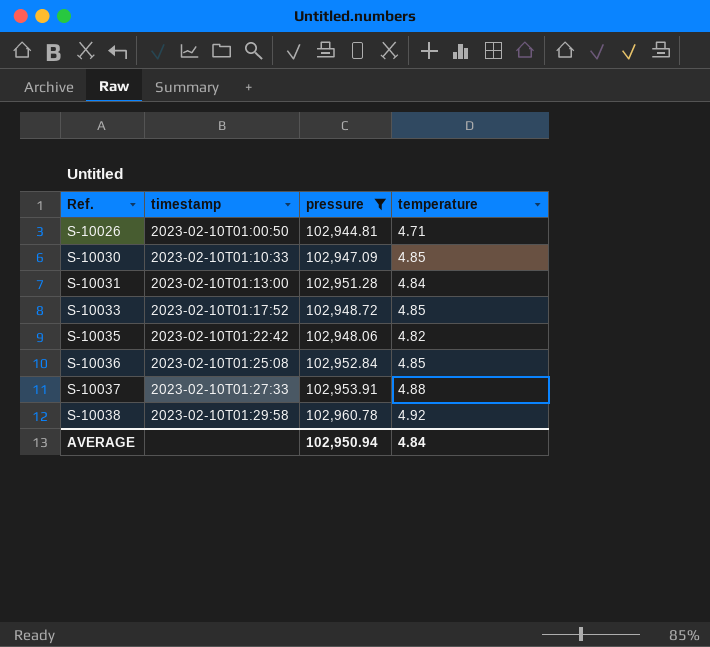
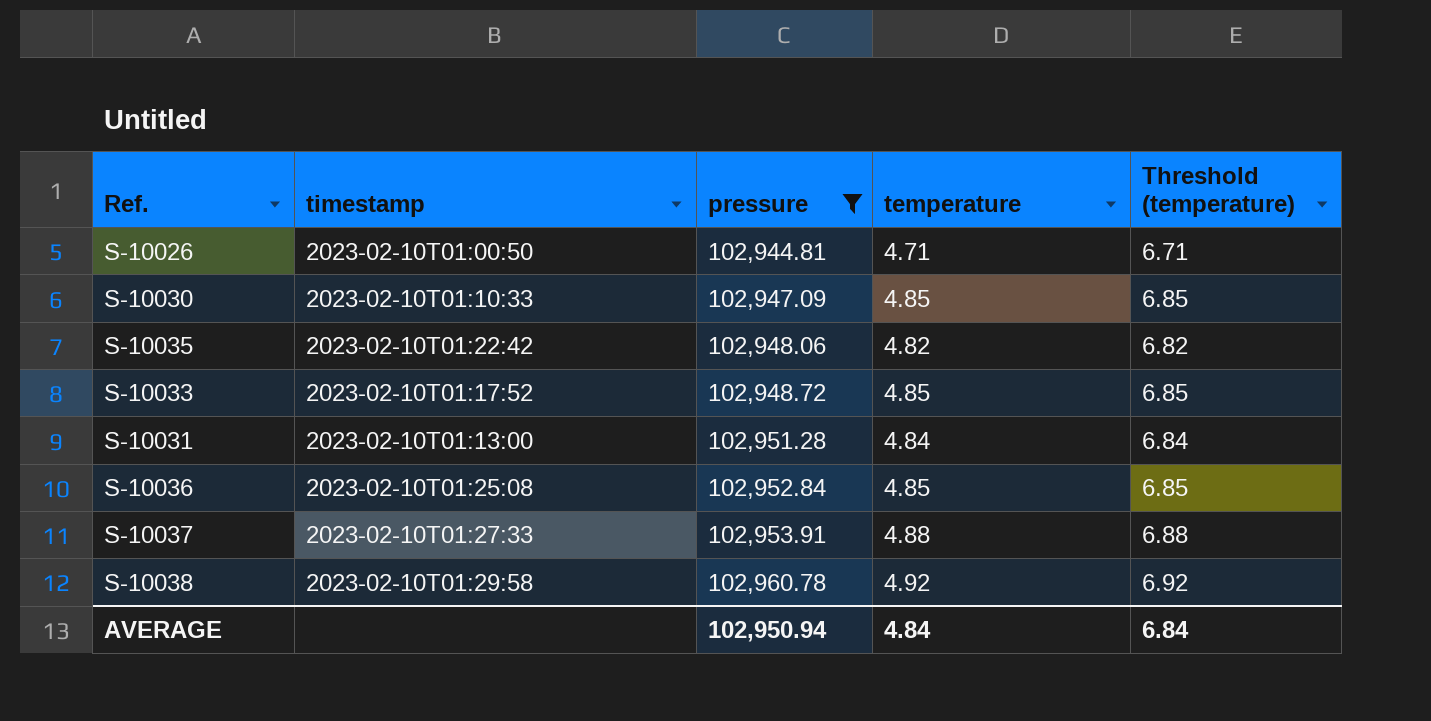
row order: Ref. ascending -> pressure ascending
column Threshold (temperature) | formula: none -> [temperature] + 2

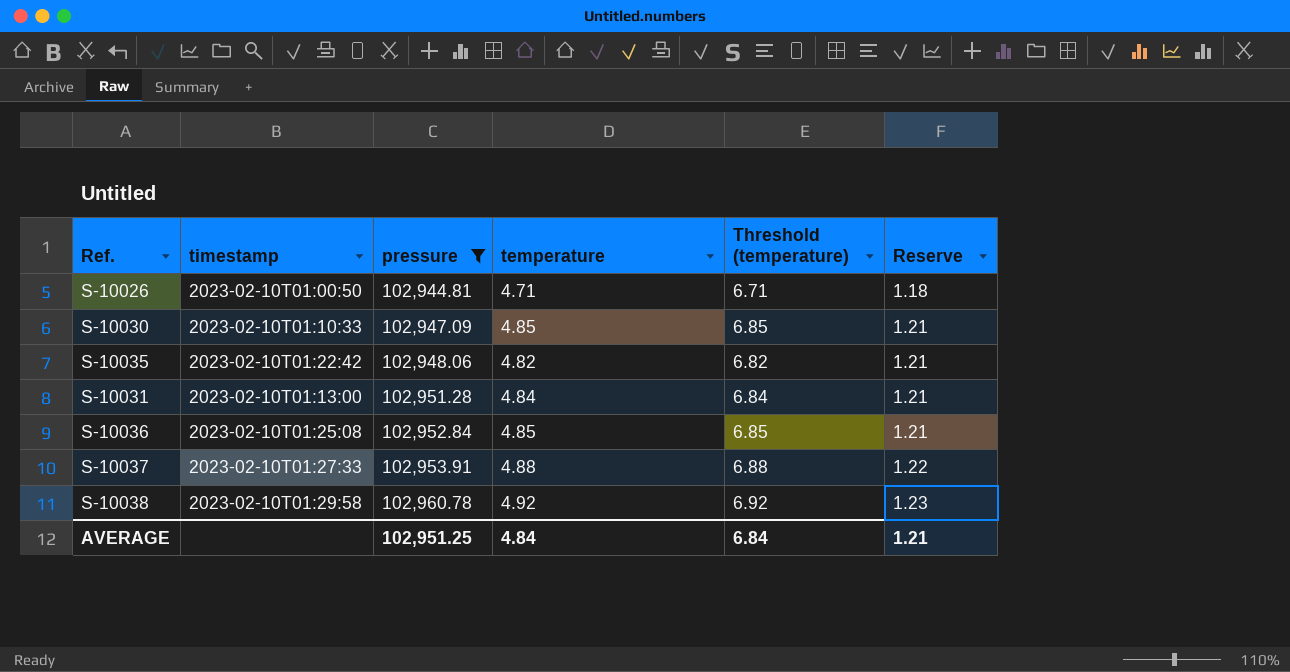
column Reserve | formula: none -> [temperature] * 0.25
row S-10033: 2023-02-10T01:17:52 | 102,948.72 | 4.85 | 6.85 -> none
AVERAGE | pressure: 102,950.94 -> 102,951.25

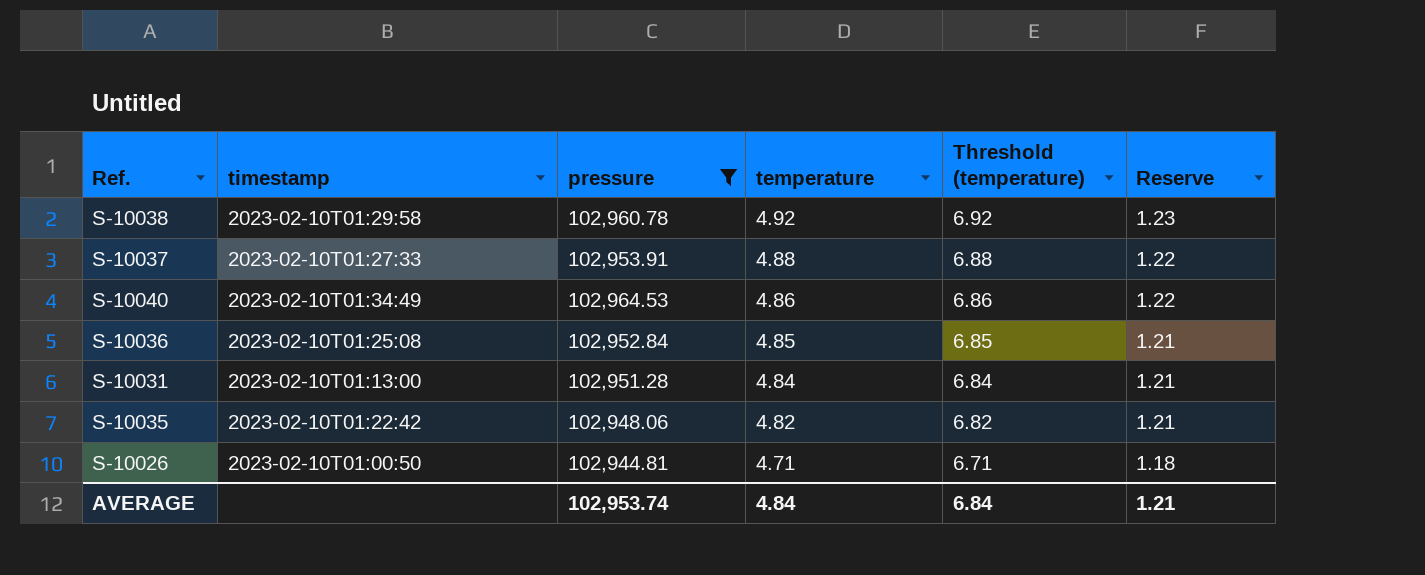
row order: pressure ascending -> temperature descending
row S-10030: 2023-02-10T01:10:33 | 102,947.09 | 4.85 | 6.85 | 1.21 -> none
row S-10040: none -> 2023-02-10T01:34:49 | 102,964.53 | 4.86 | 6.86 | 1.22
AVERAGE | pressure: 102,951.25 -> 102,953.74

